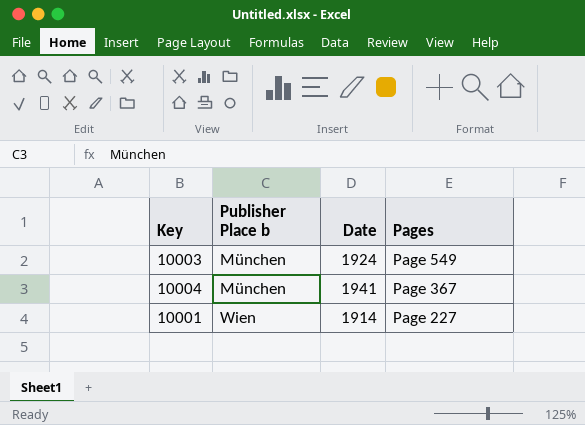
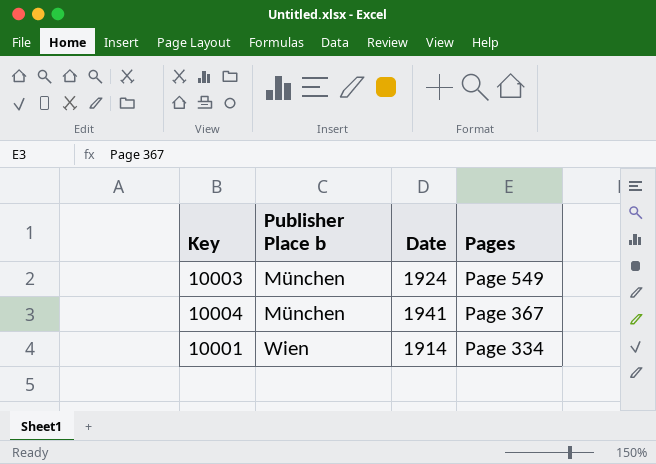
10001 | Pages: Page 227 -> Page 334

